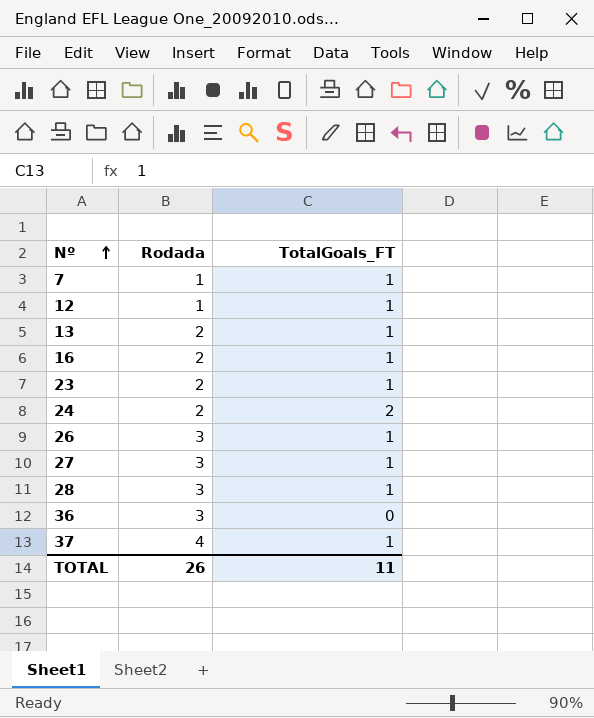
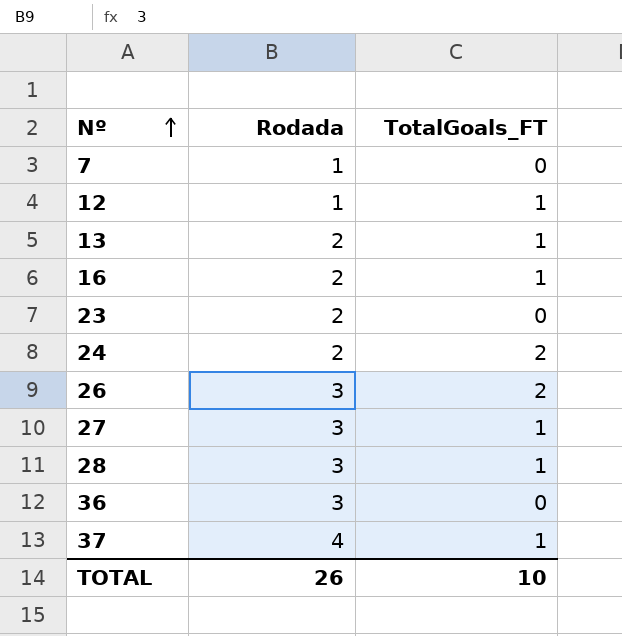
7 | TotalGoals_FT: 1 -> 0
23 | TotalGoals_FT: 1 -> 0
26 | TotalGoals_FT: 1 -> 2
TOTAL | TotalGoals_FT: 11 -> 10

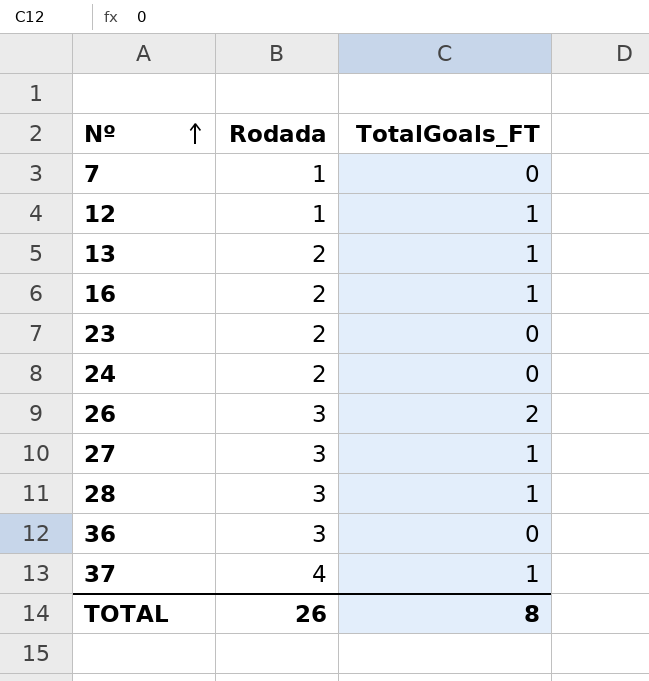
24 | TotalGoals_FT: 2 -> 0
TOTAL | TotalGoals_FT: 10 -> 8

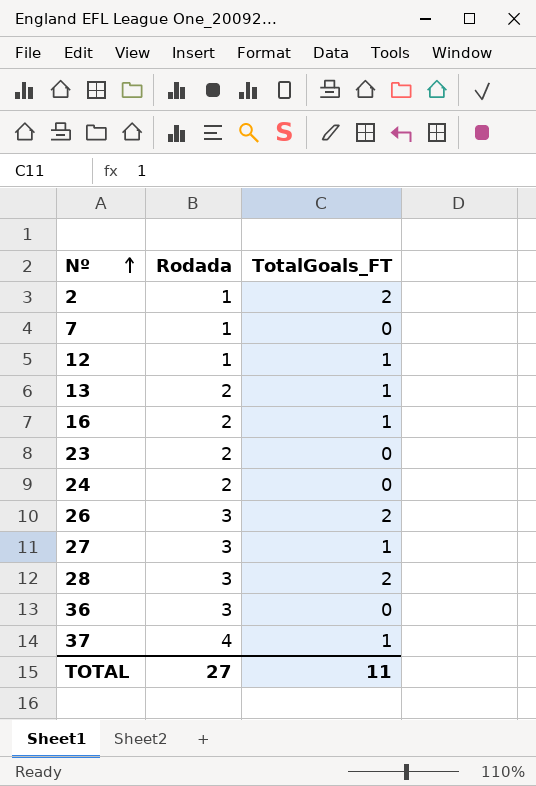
row 2: none -> 1 | 2
28 | TotalGoals_FT: 1 -> 2
TOTAL | Rodada: 26 -> 27
TOTAL | TotalGoals_FT: 8 -> 11

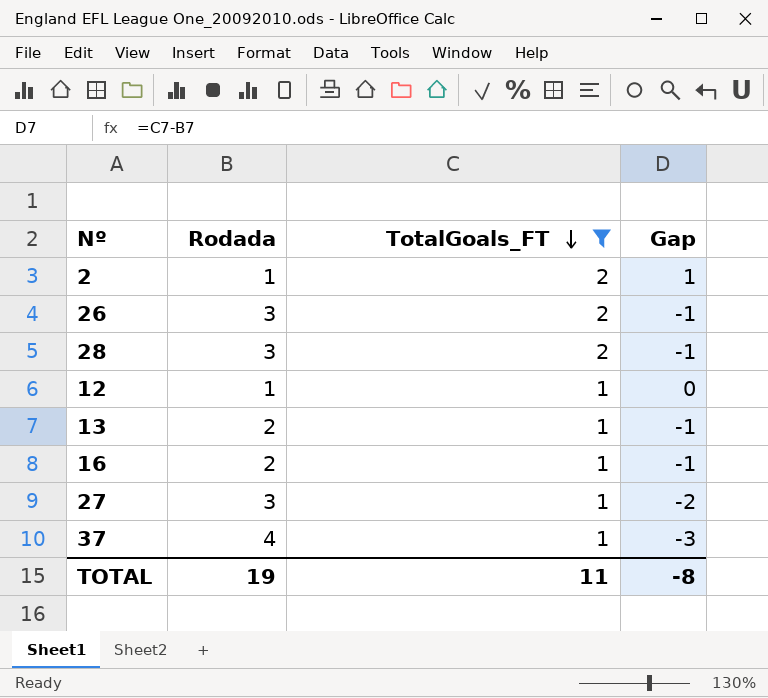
filter: none -> TotalGoals_FT != 0
row order: Nº ascending -> TotalGoals_FT descending
column Gap | formula: none -> [TotalGoals_FT] - [Rodada]
TOTAL | Rodada: 27 -> 19

